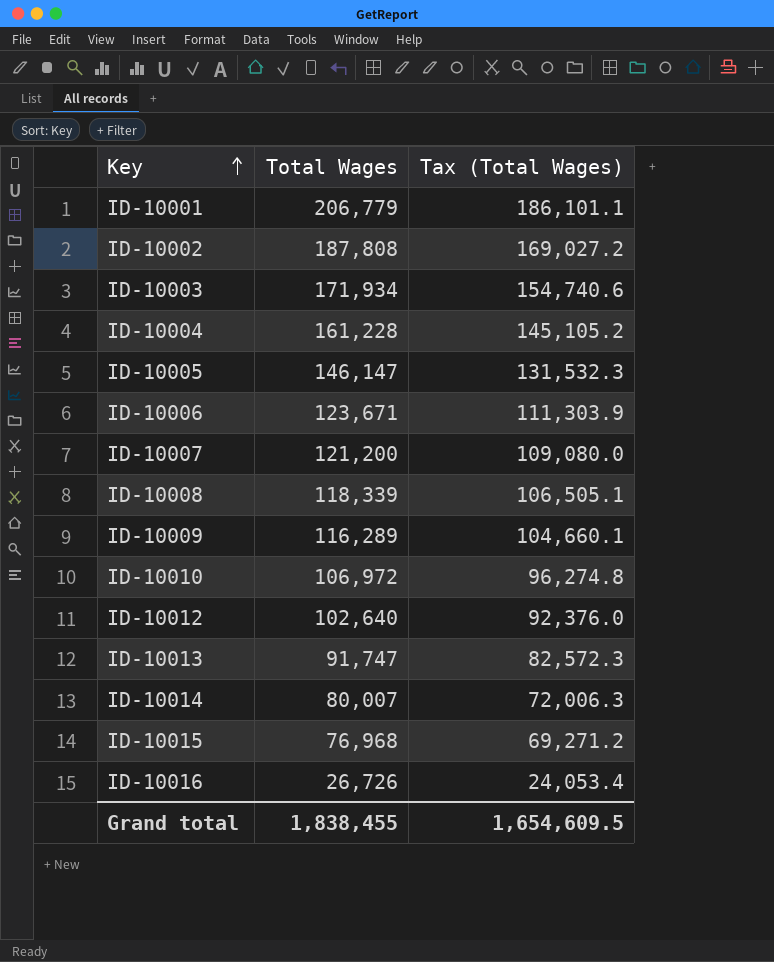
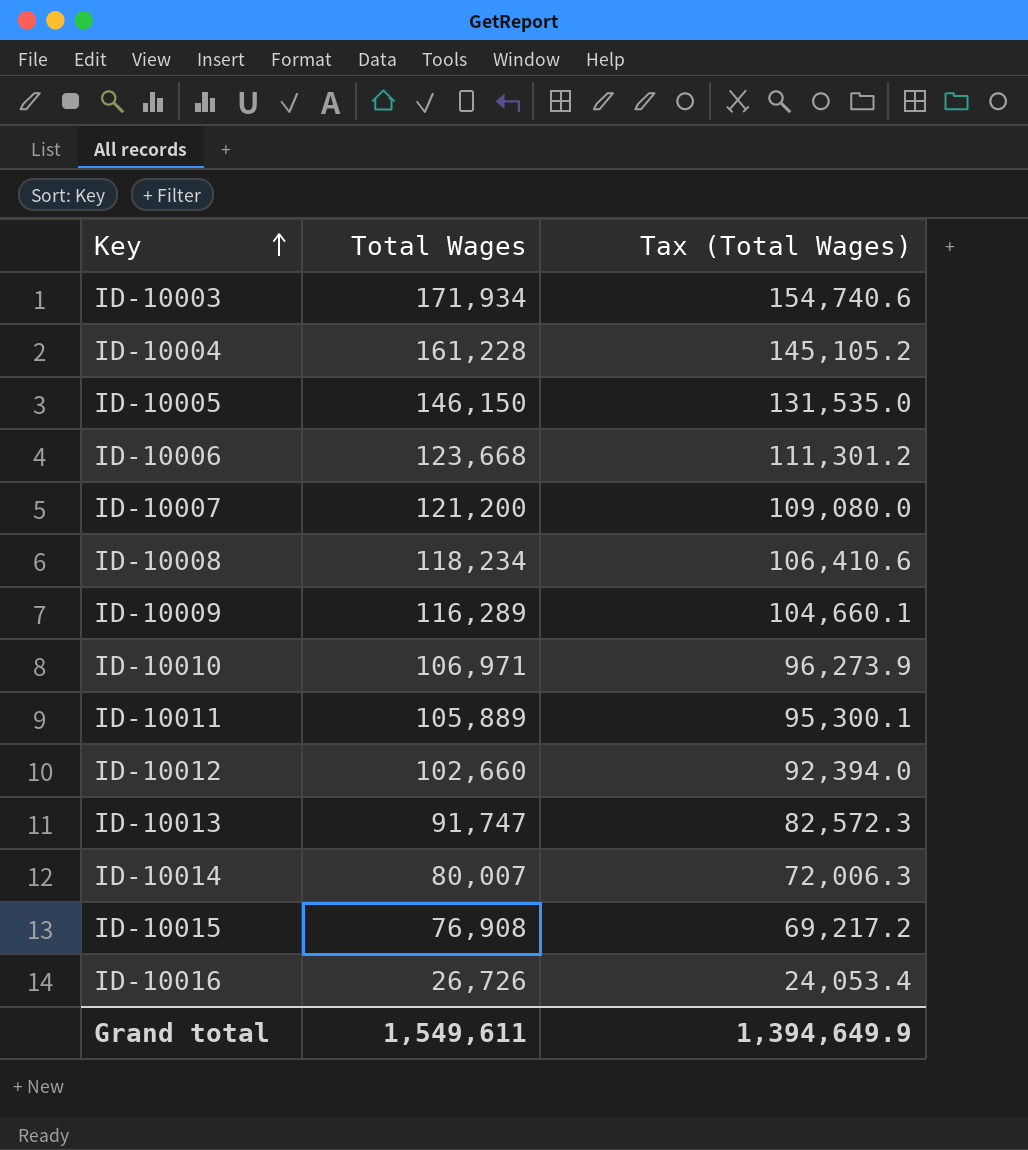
row ID-10001: 206,779 | 186,101.1 -> none
row ID-10002: 187,808 | 169,027.2 -> none
ID-10005 | Total Wages: 146,147 -> 146,150
ID-10005 | Tax (Total Wages): 131,532.3 -> 131,535.0
ID-10006 | Total Wages: 123,671 -> 123,668
ID-10006 | Tax (Total Wages): 111,303.9 -> 111,301.2
ID-10008 | Total Wages: 118,339 -> 118,234
ID-10008 | Tax (Total Wages): 106,505.1 -> 106,410.6
ID-10010 | Total Wages: 106,972 -> 106,971
ID-10010 | Tax (Total Wages): 96,274.8 -> 96,273.9
row ID-10011: none -> 105,889 | 95,300.1
ID-10012 | Total Wages: 102,640 -> 102,660
ID-10012 | Tax (Total Wages): 92,376.0 -> 92,394.0
ID-10015 | Total Wages: 76,968 -> 76,908
ID-10015 | Tax (Total Wages): 69,271.2 -> 69,217.2
Grand total | Total Wages: 1,838,455 -> 1,549,611
Grand total | Tax (Total Wages): 1,654,609.5 -> 1,394,649.9

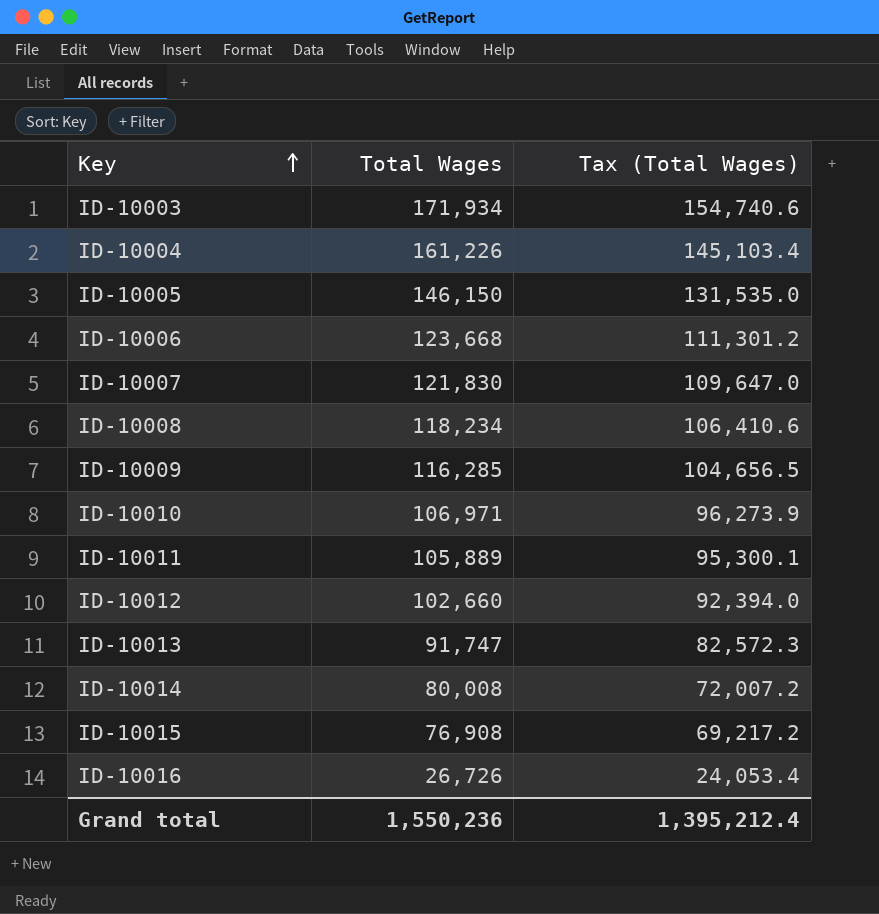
ID-10004 | Total Wages: 161,228 -> 161,226
ID-10004 | Tax (Total Wages): 145,105.2 -> 145,103.4
ID-10007 | Total Wages: 121,200 -> 121,830
ID-10007 | Tax (Total Wages): 109,080.0 -> 109,647.0
ID-10009 | Total Wages: 116,289 -> 116,285
ID-10009 | Tax (Total Wages): 104,660.1 -> 104,656.5
ID-10014 | Total Wages: 80,007 -> 80,008
ID-10014 | Tax (Total Wages): 72,006.3 -> 72,007.2
Grand total | Total Wages: 1,549,611 -> 1,550,236
Grand total | Tax (Total Wages): 1,394,649.9 -> 1,395,212.4

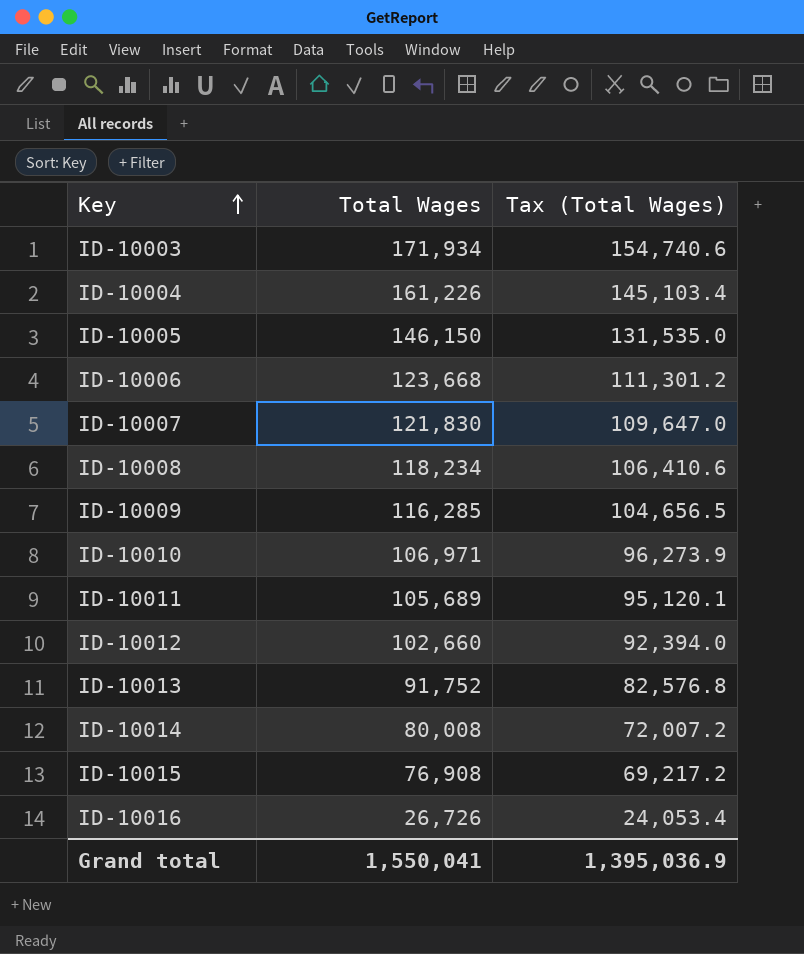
ID-10011 | Total Wages: 105,889 -> 105,689
ID-10011 | Tax (Total Wages): 95,300.1 -> 95,120.1
ID-10013 | Total Wages: 91,747 -> 91,752
ID-10013 | Tax (Total Wages): 82,572.3 -> 82,576.8
Grand total | Total Wages: 1,550,236 -> 1,550,041
Grand total | Tax (Total Wages): 1,395,212.4 -> 1,395,036.9

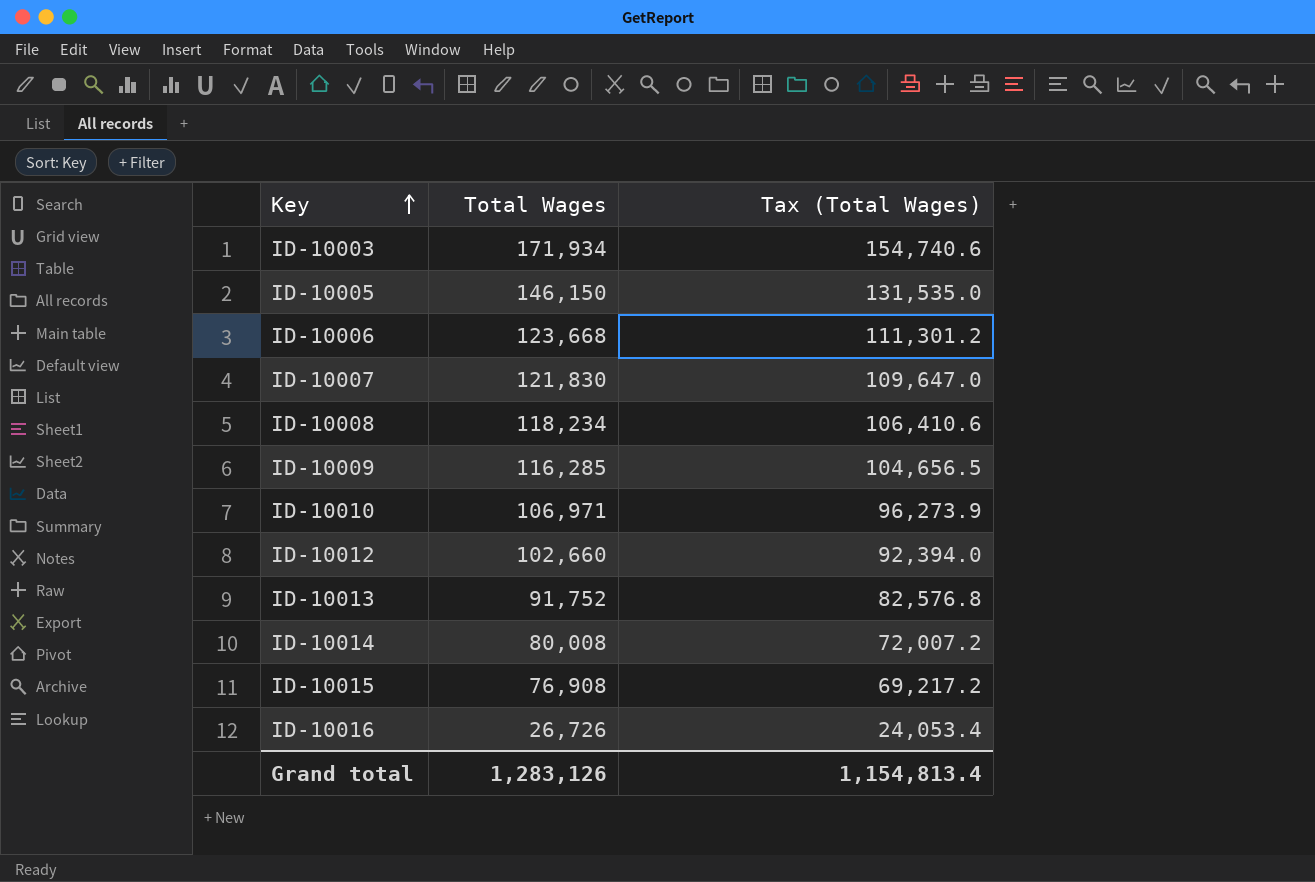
row ID-10004: 161,226 | 145,103.4 -> none
row ID-10011: 105,689 | 95,120.1 -> none
Grand total | Total Wages: 1,550,041 -> 1,283,126
Grand total | Tax (Total Wages): 1,395,036.9 -> 1,154,813.4

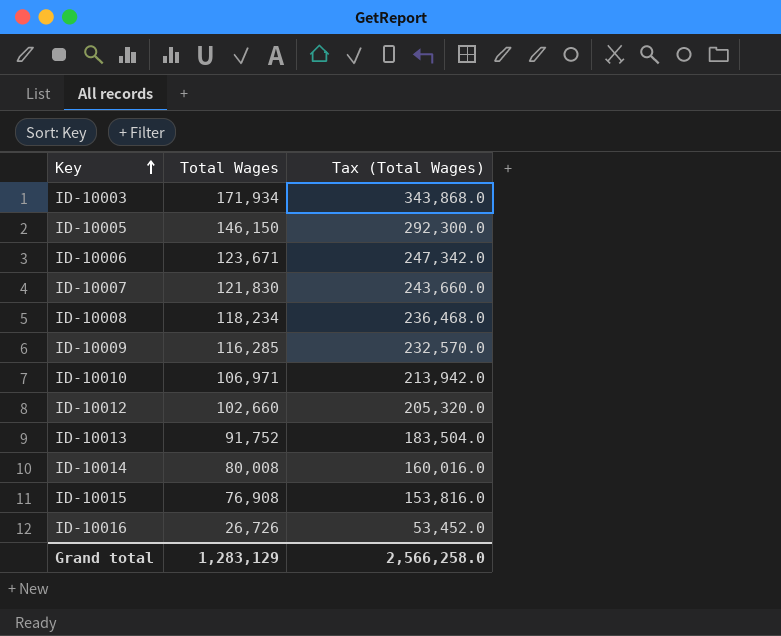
column Tax (Total Wages) | formula: [Total Wages] * 0.9 -> [Total Wages] * 2
ID-10006 | Total Wages: 123,668 -> 123,671
Grand total | Total Wages: 1,283,126 -> 1,283,129
Grand total | Tax (Total Wages): 1,154,813.4 -> 2,566,258.0

